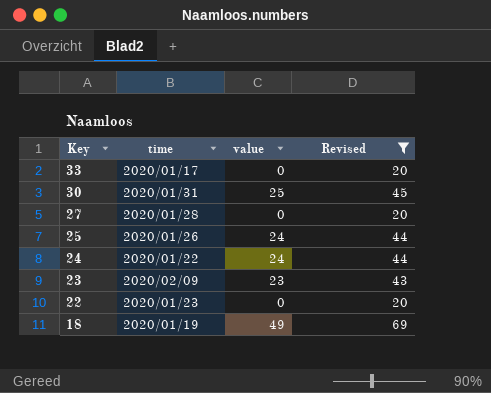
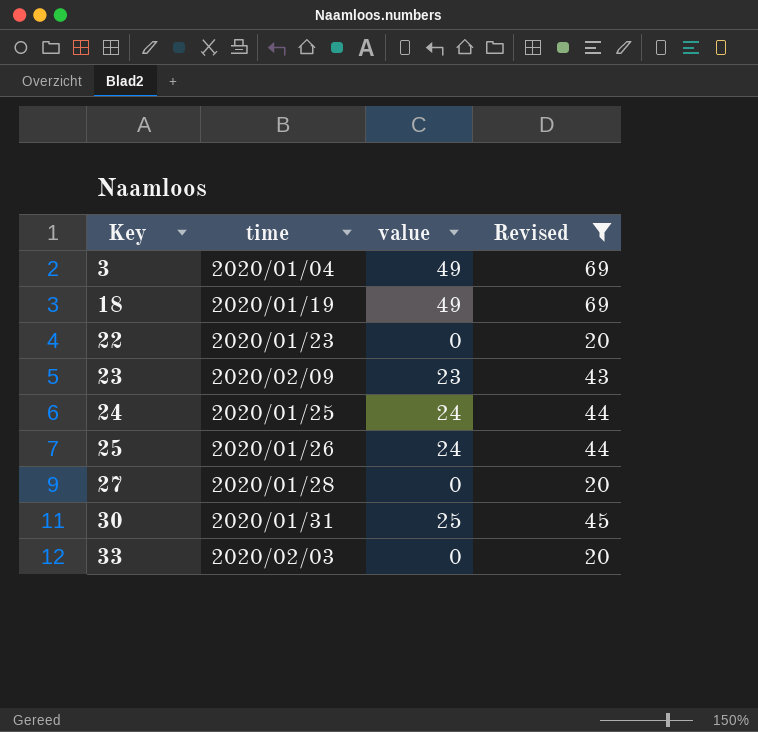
row order: Key descending -> Key ascending
row 3: none -> 2020/01/04 | 49 | 69
24 | time: 2020/01/22 -> 2020/01/25
33 | time: 2020/01/17 -> 2020/02/03

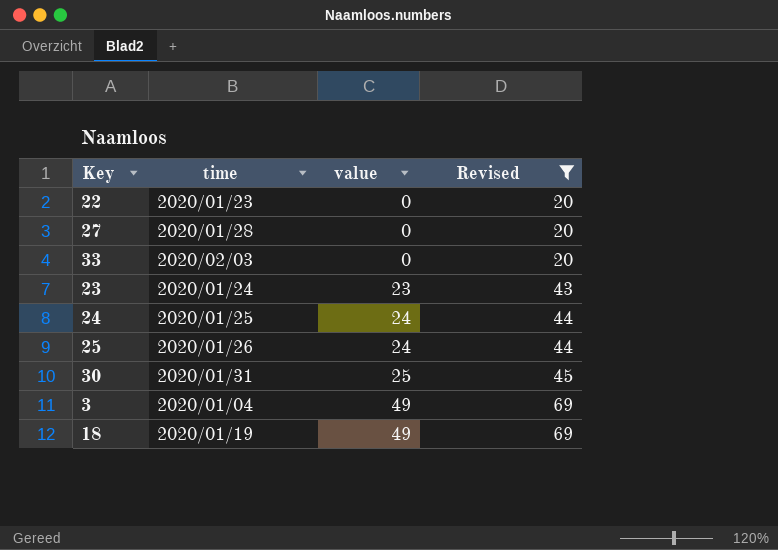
row order: Key ascending -> value ascending
23 | time: 2020/02/09 -> 2020/01/24

